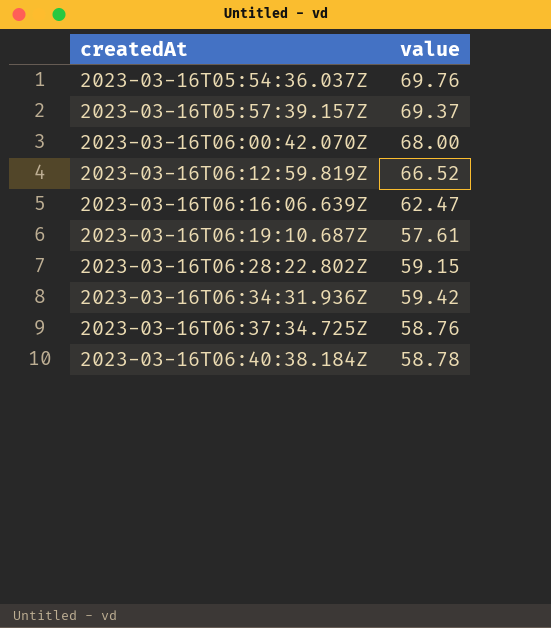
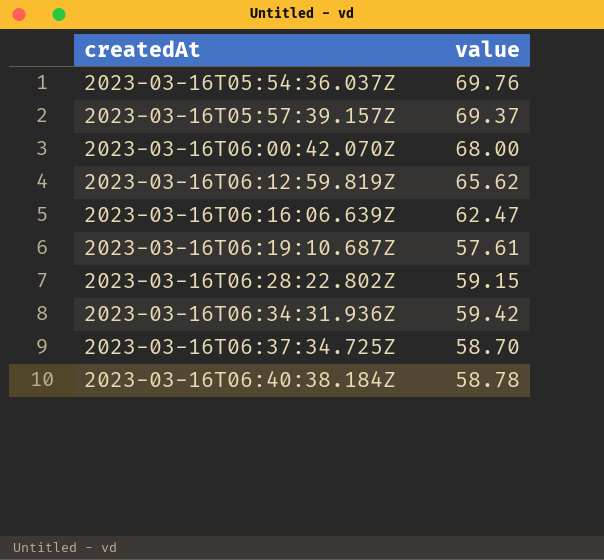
2023-03-16T06:12:59.819Z | value: 66.52 -> 65.62
2023-03-16T06:37:34.725Z | value: 58.76 -> 58.70

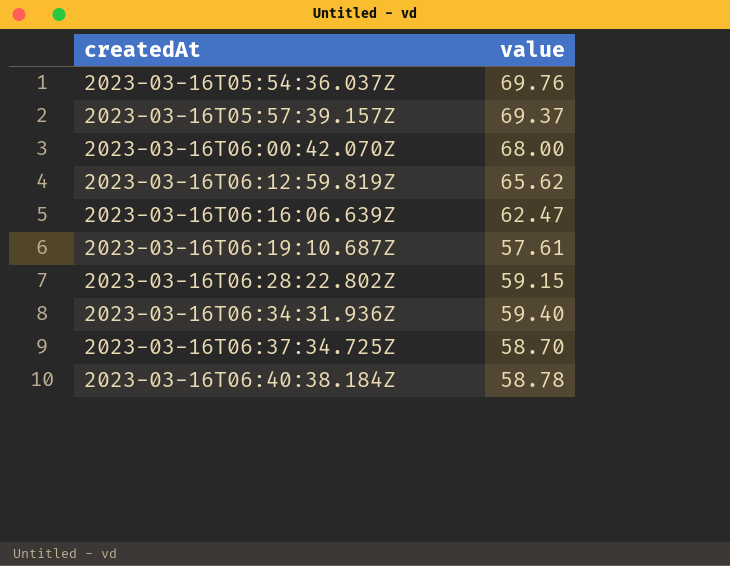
2023-03-16T06:34:31.936Z | value: 59.42 -> 59.40

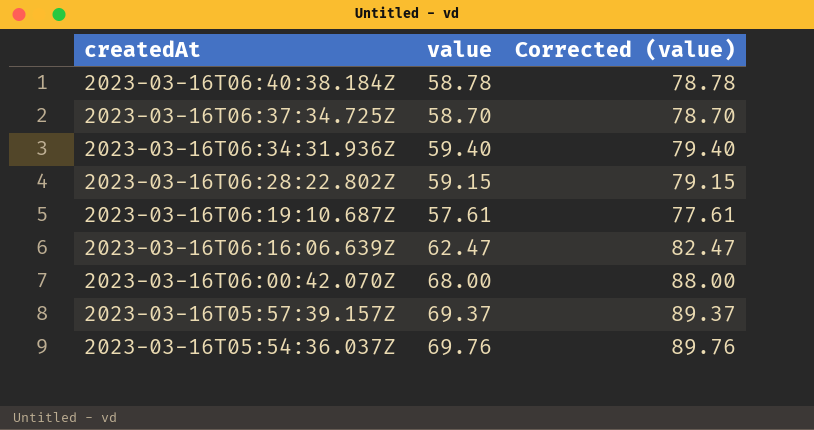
row order: createdAt ascending -> createdAt descending
column Corrected (value) | formula: none -> [value] + 20
row 2023-03-16T06:12:59.819Z: 65.62 -> none

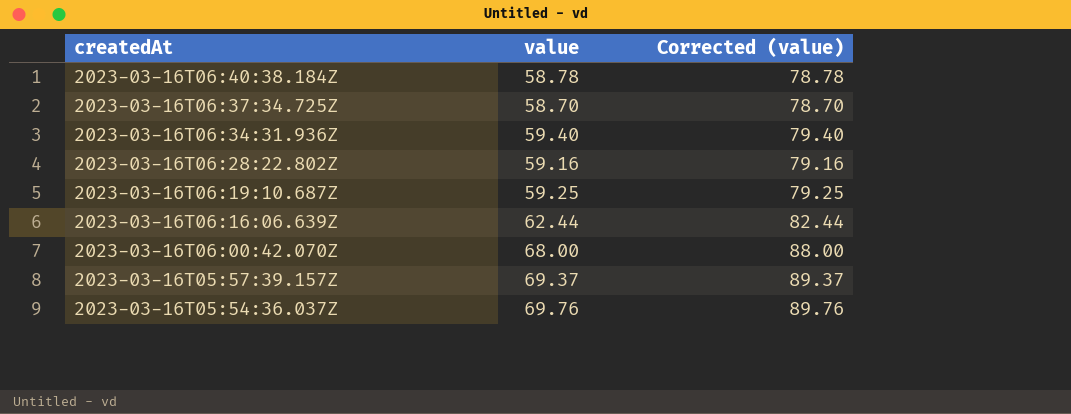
2023-03-16T06:28:22.802Z | value: 59.15 -> 59.16
2023-03-16T06:28:22.802Z | Corrected (value): 79.15 -> 79.16
2023-03-16T06:19:10.687Z | value: 57.61 -> 59.25
2023-03-16T06:19:10.687Z | Corrected (value): 77.61 -> 79.25
2023-03-16T06:16:06.639Z | value: 62.47 -> 62.44
2023-03-16T06:16:06.639Z | Corrected (value): 82.47 -> 82.44

